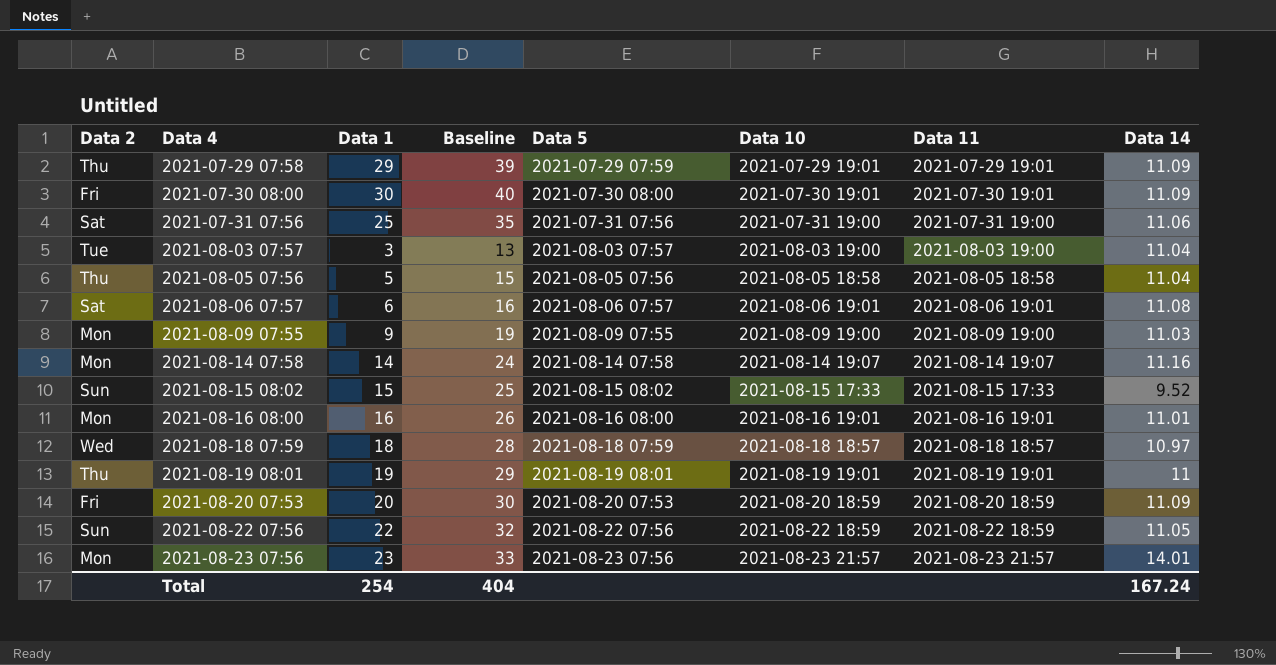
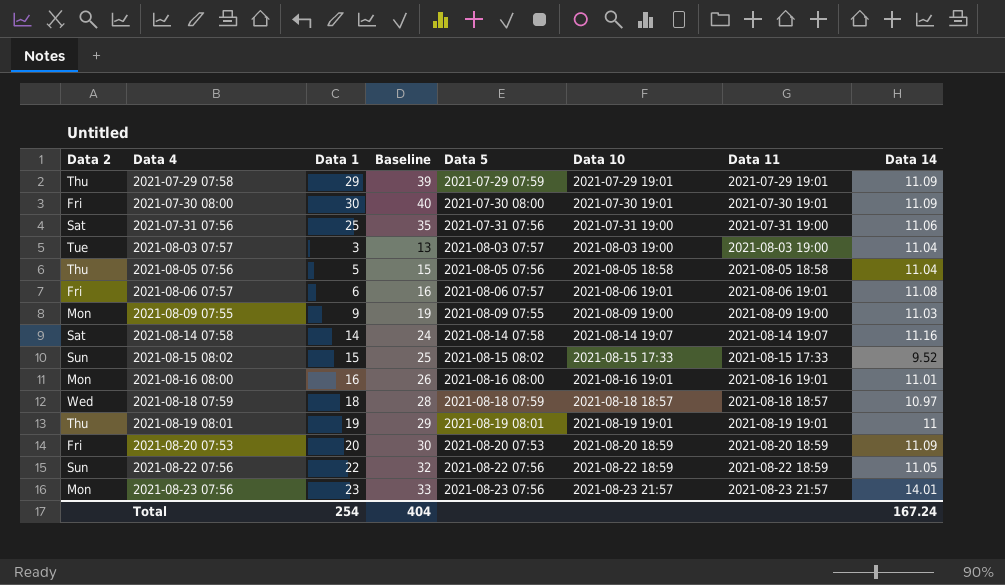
2021-08-06 07:57 | Data 2: Sat -> Fri
2021-08-14 07:58 | Data 2: Mon -> Sat

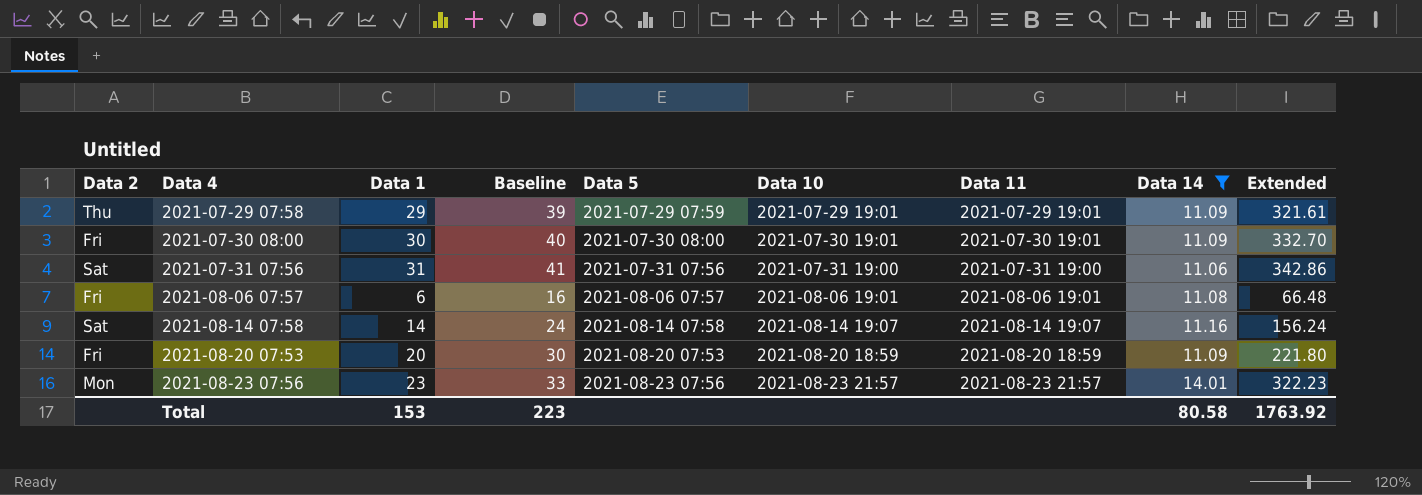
filter: none -> Data 14 >= 11.06
column Extended | formula: none -> [Data 1] * [Data 14]
2021-07-31 07:56 | Data 1: 25 -> 31
2021-07-31 07:56 | Baseline: 35 -> 41
Total | Data 1: 254 -> 153
Total | Baseline: 404 -> 223
Total | Data 14: 167.24 -> 80.58

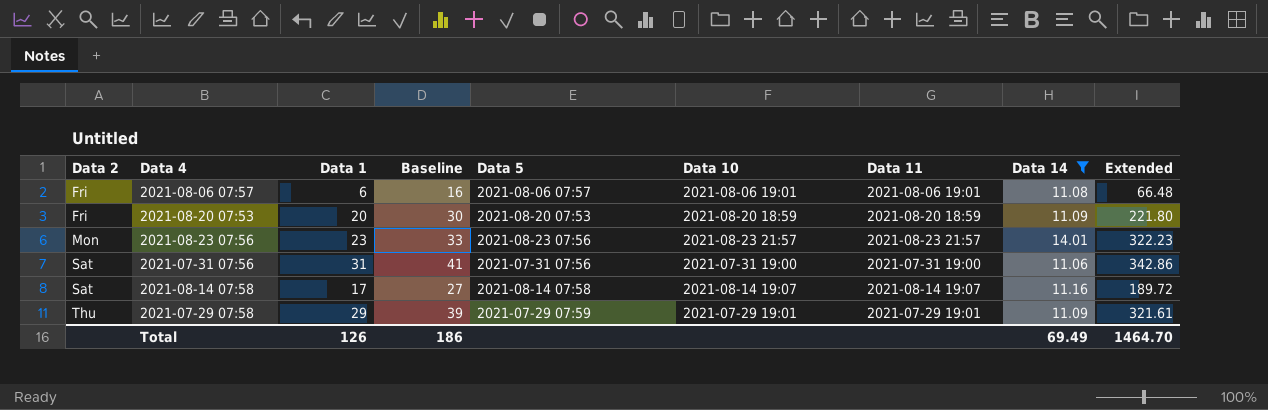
row order: Data 4 ascending -> Data 2 ascending
row 2021-07-30 08:00: Fri | 30 | 40 | 2021-07-30 08:00 | 2021-07-30 19:01 | 2021-07-30 19:01 | 11.09 | 332.70 -> none
2021-08-14 07:58 | Data 1: 14 -> 17
2021-08-14 07:58 | Baseline: 24 -> 27
2021-08-14 07:58 | Extended: 156.24 -> 189.72
Total | Data 1: 153 -> 126
Total | Baseline: 223 -> 186
Total | Data 14: 80.58 -> 69.49
Total | Extended: 1763.92 -> 1464.70

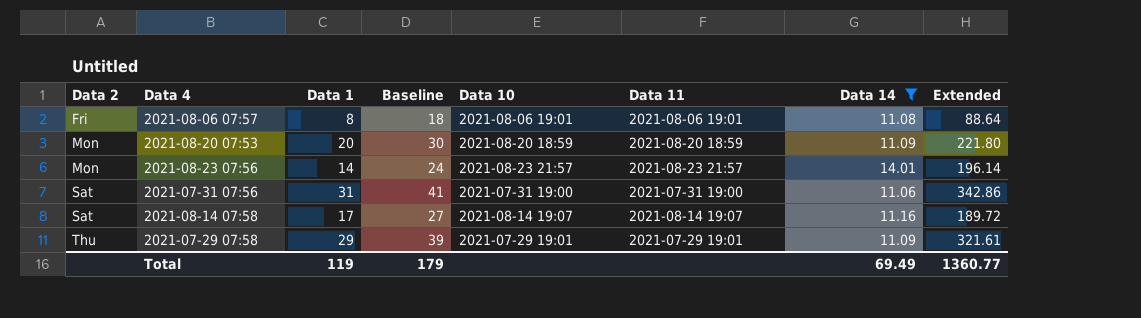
column Data 5 | position: 5 -> none
2021-08-06 07:57 | Data 1: 6 -> 8
2021-08-06 07:57 | Baseline: 16 -> 18
2021-08-06 07:57 | Extended: 66.48 -> 88.64
2021-08-20 07:53 | Data 2: Fri -> Mon
2021-08-23 07:56 | Data 1: 23 -> 14
2021-08-23 07:56 | Baseline: 33 -> 24
2021-08-23 07:56 | Extended: 322.23 -> 196.14
Total | Data 1: 126 -> 119
Total | Baseline: 186 -> 179
Total | Extended: 1464.70 -> 1360.77

